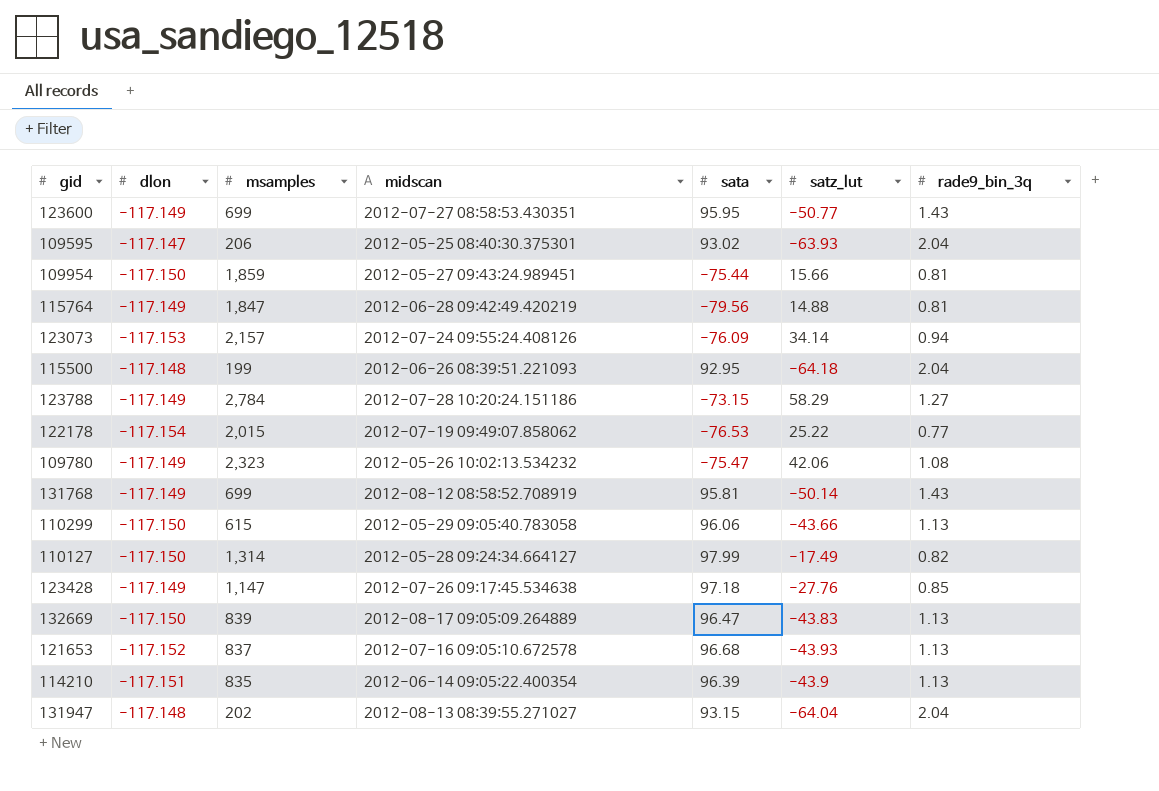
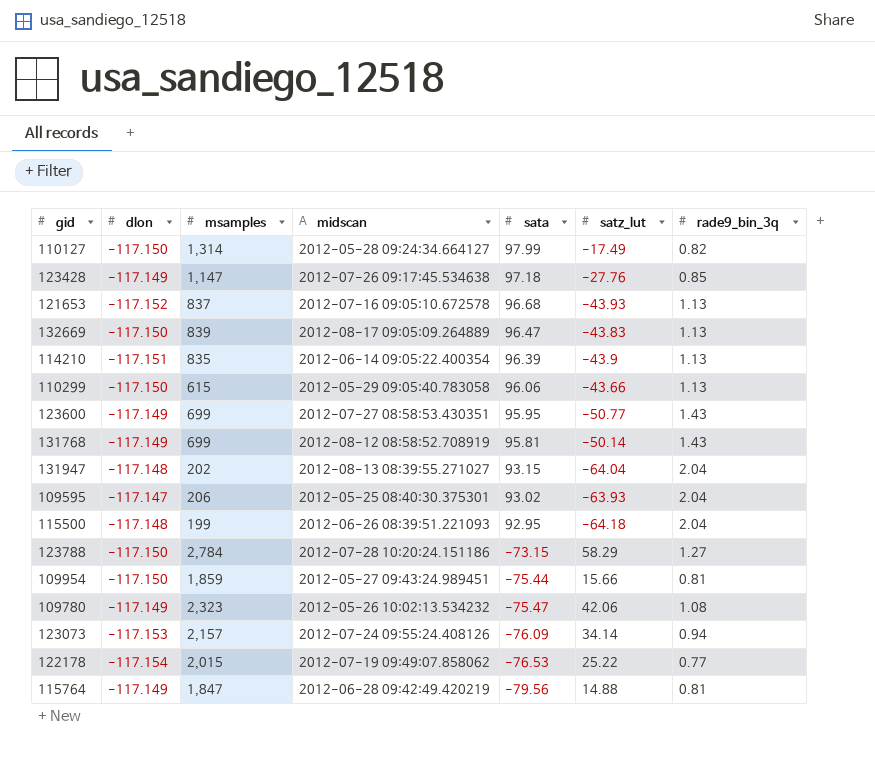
row order: none -> sata descending
123788 | dlon: -117.149 -> -117.150

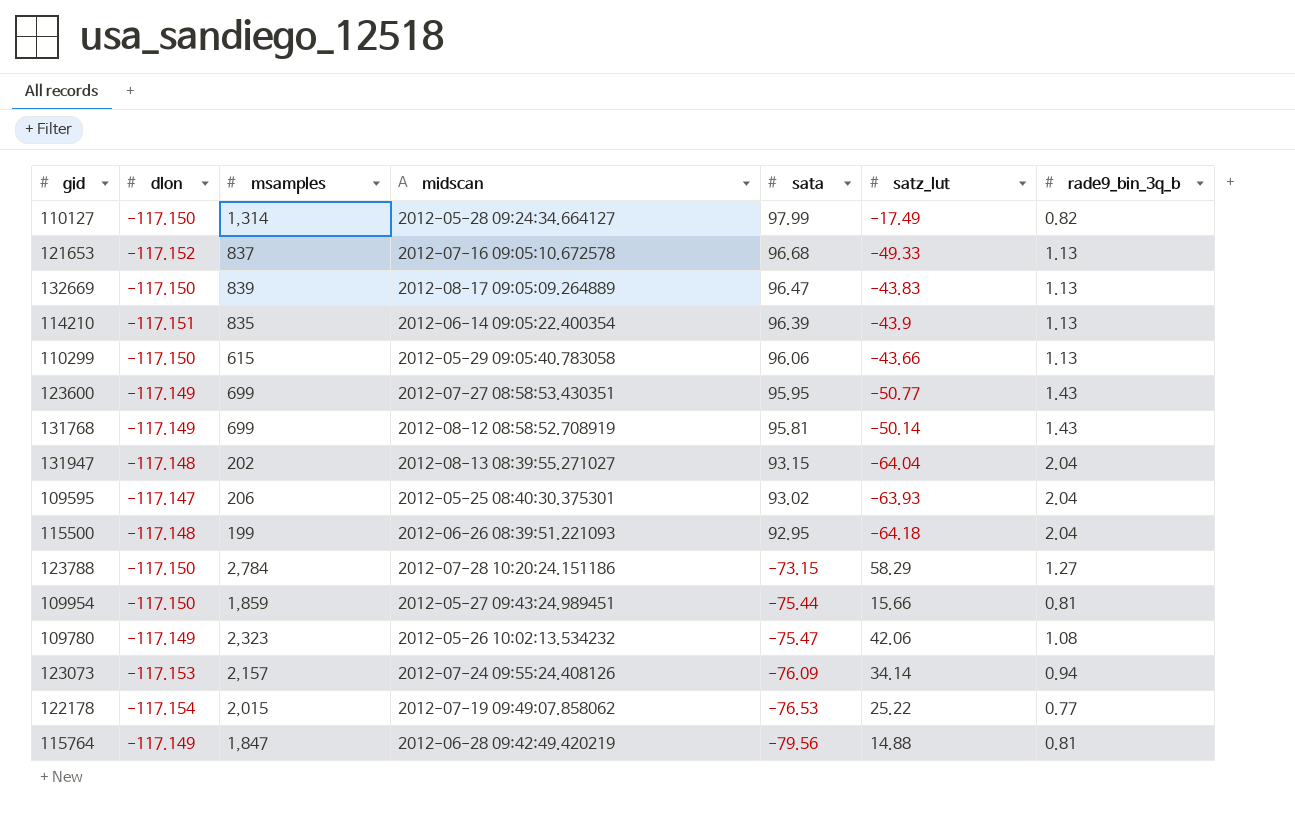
column name: rade9_bin_3q -> rade9_bin_3q_b
row 123428: -117.149 | 1,147 | 2012-07-26 09:17:45.534638 | 97.18 | -27.76 | 0.85 -> none
121653 | satz_lut: -43.93 -> -49.33

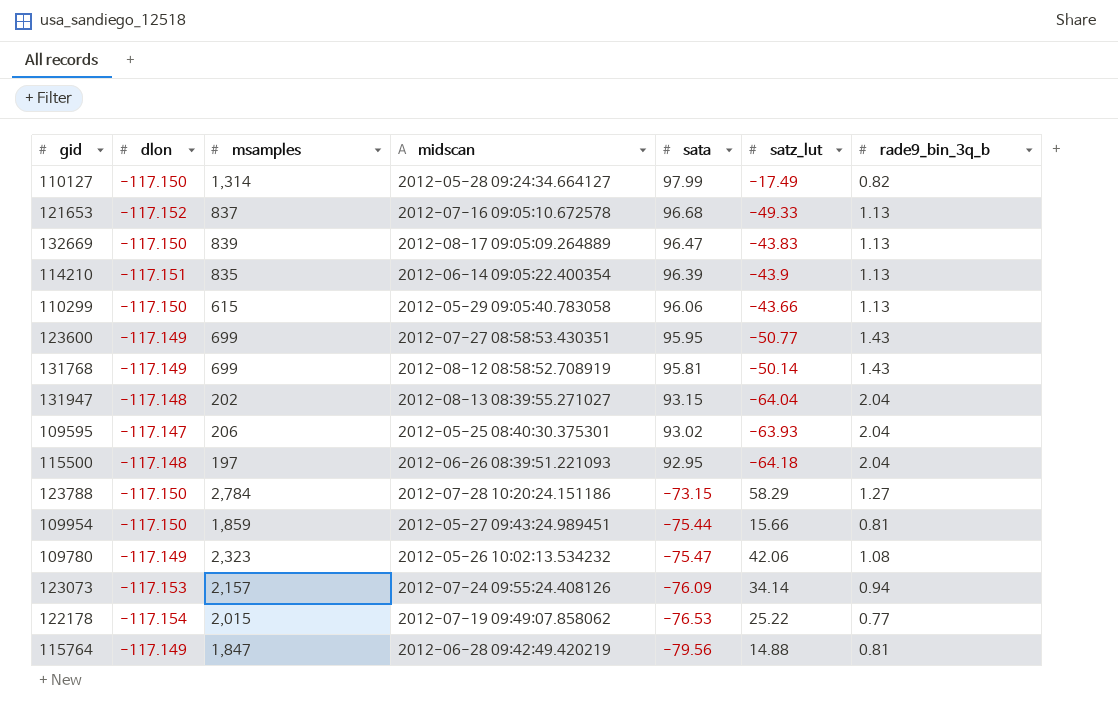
115500 | msamples: 199 -> 197

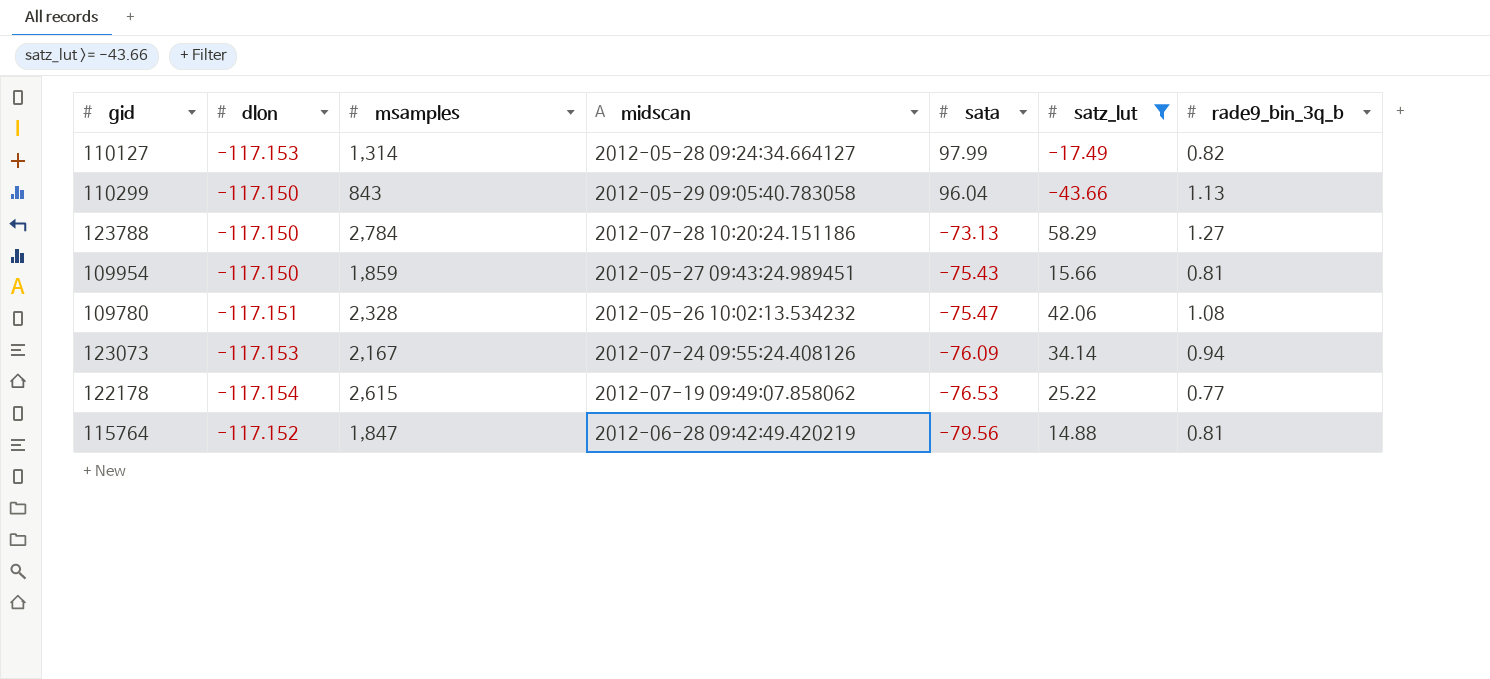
filter: none -> satz_lut >= -43.66
110127 | dlon: -117.150 -> -117.153
110299 | msamples: 615 -> 843
110299 | sata: 96.06 -> 96.04
123788 | sata: -73.15 -> -73.13
109954 | sata: -75.44 -> -75.43
109780 | dlon: -117.149 -> -117.151
109780 | msamples: 2,323 -> 2,328
123073 | msamples: 2,157 -> 2,167
122178 | msamples: 2,015 -> 2,615
115764 | dlon: -117.149 -> -117.152

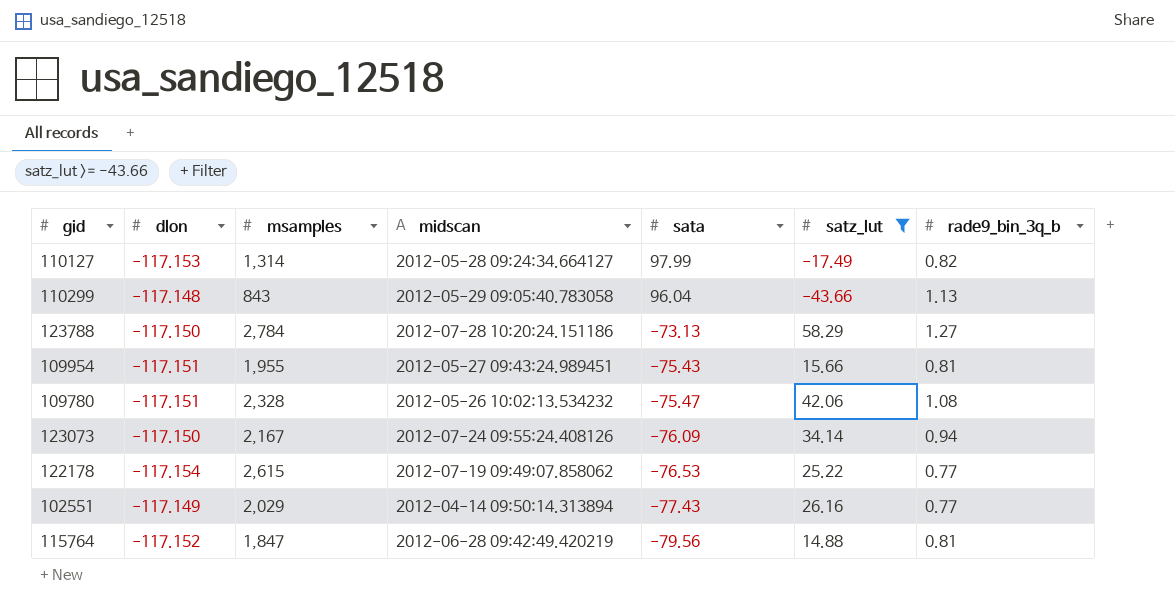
110299 | dlon: -117.150 -> -117.148
109954 | dlon: -117.150 -> -117.151
109954 | msamples: 1,859 -> 1,955
123073 | dlon: -117.153 -> -117.150
row 102551: none -> -117.149 | 2,029 | 2012-04-14 09:50:14.313894 | -77.43 | 26.16 | 0.77

